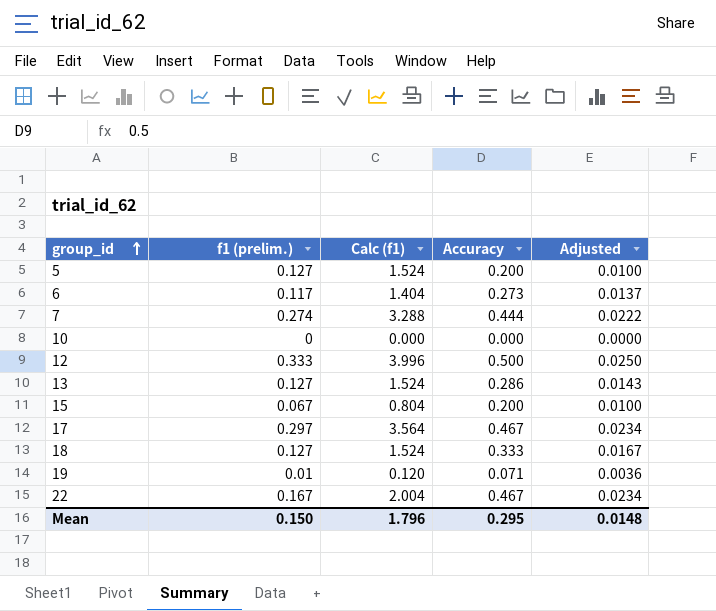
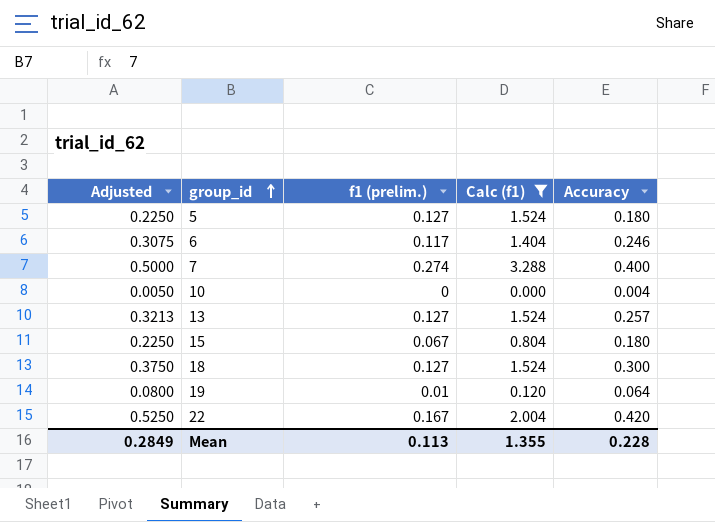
filter: none -> Calc (f1) <= 3.288
column Adjusted | formula: [Accuracy] * 0.05 -> [Accuracy] * 1.25
column Adjusted | position: 5 -> 1
5 | Accuracy: 0.200 -> 0.180
6 | Accuracy: 0.273 -> 0.246
7 | Accuracy: 0.444 -> 0.400
10 | Accuracy: 0.000 -> 0.004
13 | Accuracy: 0.286 -> 0.257
15 | Accuracy: 0.200 -> 0.180
18 | Accuracy: 0.333 -> 0.300
19 | Accuracy: 0.071 -> 0.064
22 | Accuracy: 0.467 -> 0.420
Mean | Adjusted: 0.0148 -> 0.2849
Mean | f1 (prelim.): 0.150 -> 0.113
Mean | Calc (f1): 1.796 -> 1.355
Mean | Accuracy: 0.295 -> 0.228

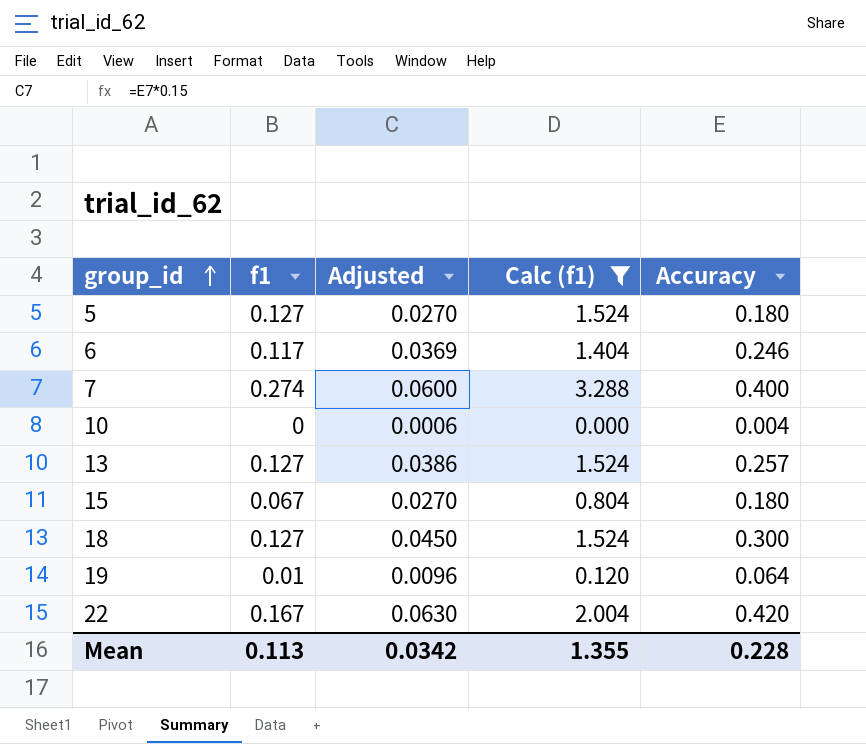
column name: f1 (prelim.) -> f1
column Adjusted | formula: [Accuracy] * 1.25 -> [Accuracy] * 0.15
column Adjusted | position: 1 -> 3
Mean | Adjusted: 0.2849 -> 0.0342

